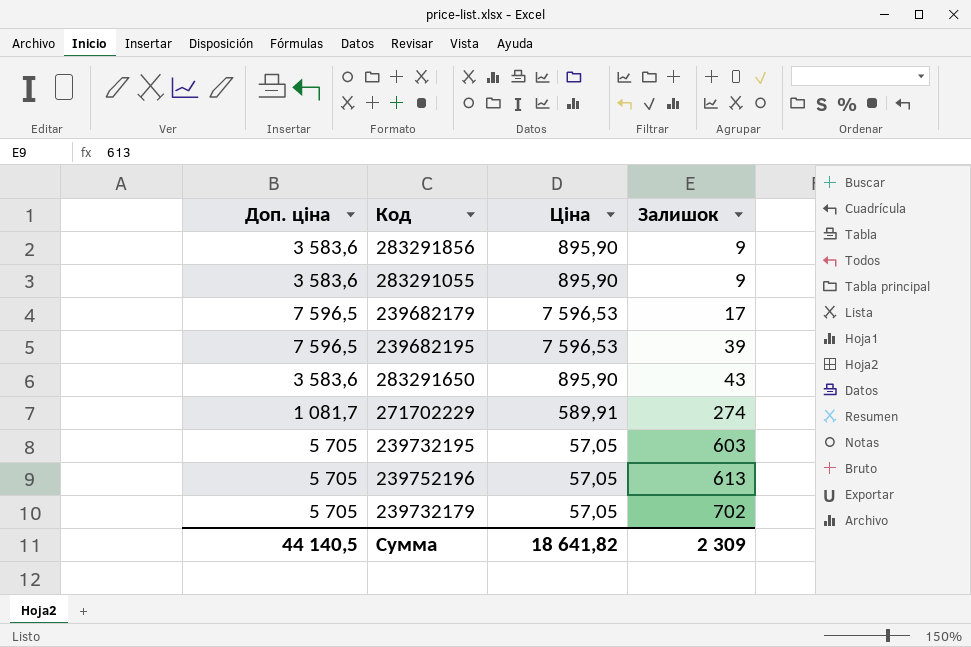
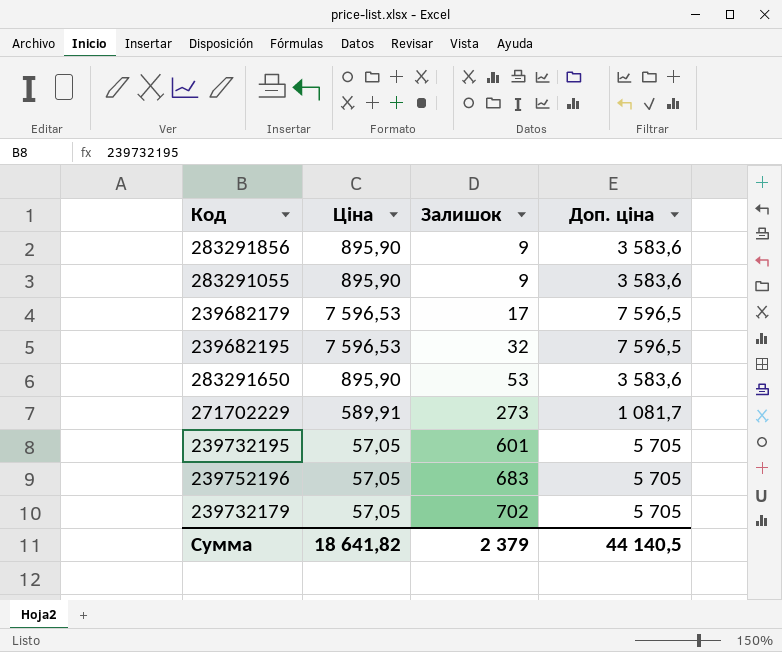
column Доп. ціна | position: 1 -> 4
239682195 | Залишок: 39 -> 32
283291650 | Залишок: 43 -> 53
271702229 | Залишок: 274 -> 273
239732195 | Залишок: 603 -> 601
239752196 | Залишок: 613 -> 683
Сумма | Залишок: 2 309 -> 2 379

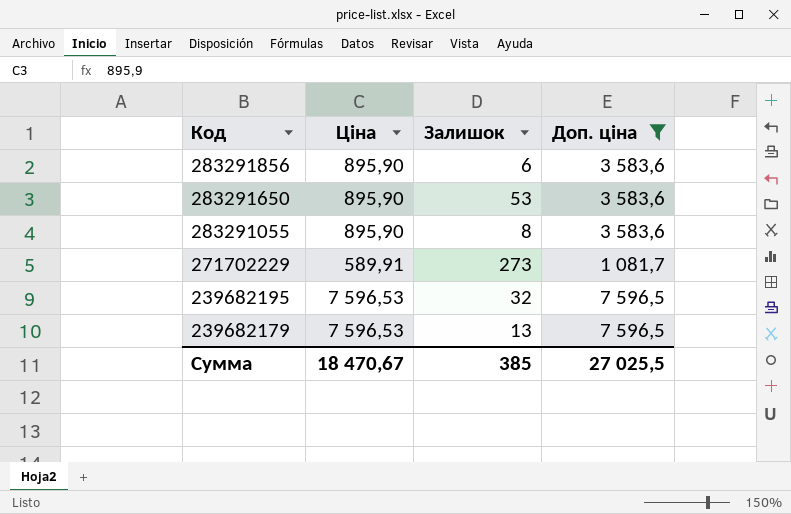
filter: none -> Доп. ціна != 5 705
row order: Залишок ascending -> Код descending
283291856 | Залишок: 9 -> 6
283291055 | Залишок: 9 -> 8
239682179 | Залишок: 17 -> 13
Сумма | Ціна: 18 641,82 -> 18 470,67
Сумма | Залишок: 2 379 -> 385
Сумма | Доп. ціна: 44 140,5 -> 27 025,5

